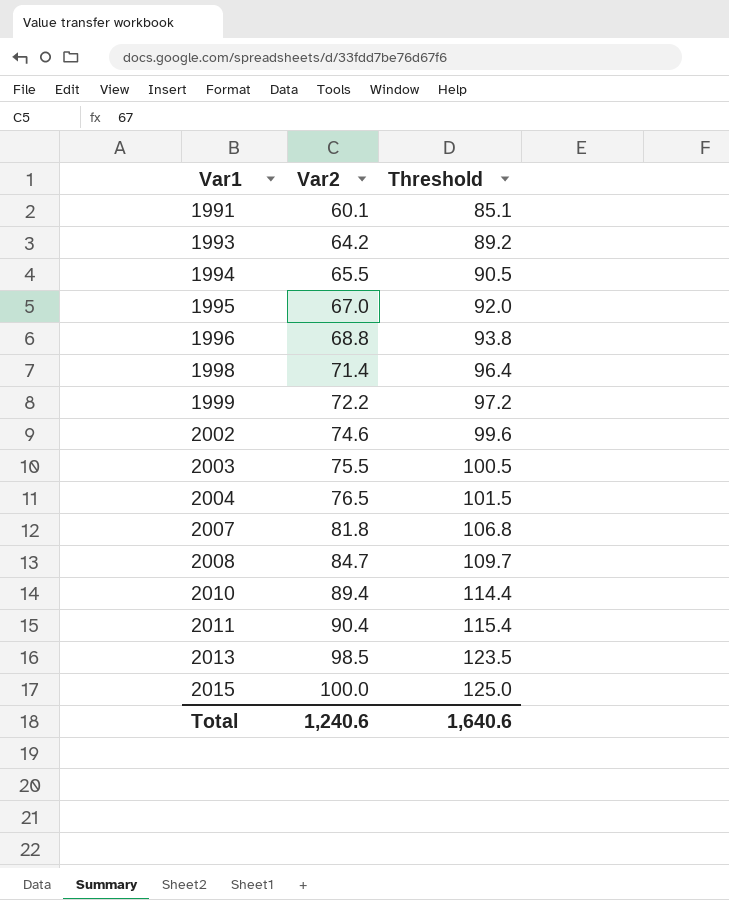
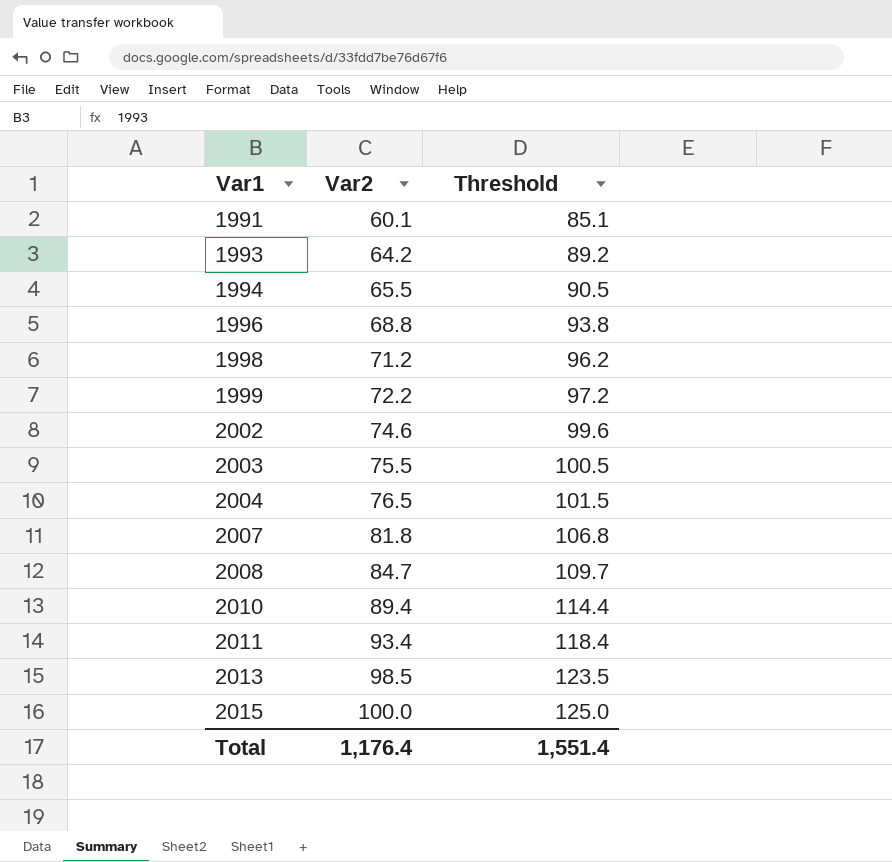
row 1995: 67.0 | 92.0 -> none
1998 | Var2: 71.4 -> 71.2
1998 | Threshold: 96.4 -> 96.2
2011 | Var2: 90.4 -> 93.4
2011 | Threshold: 115.4 -> 118.4
Total | Var2: 1,240.6 -> 1,176.4
Total | Threshold: 1,640.6 -> 1,551.4

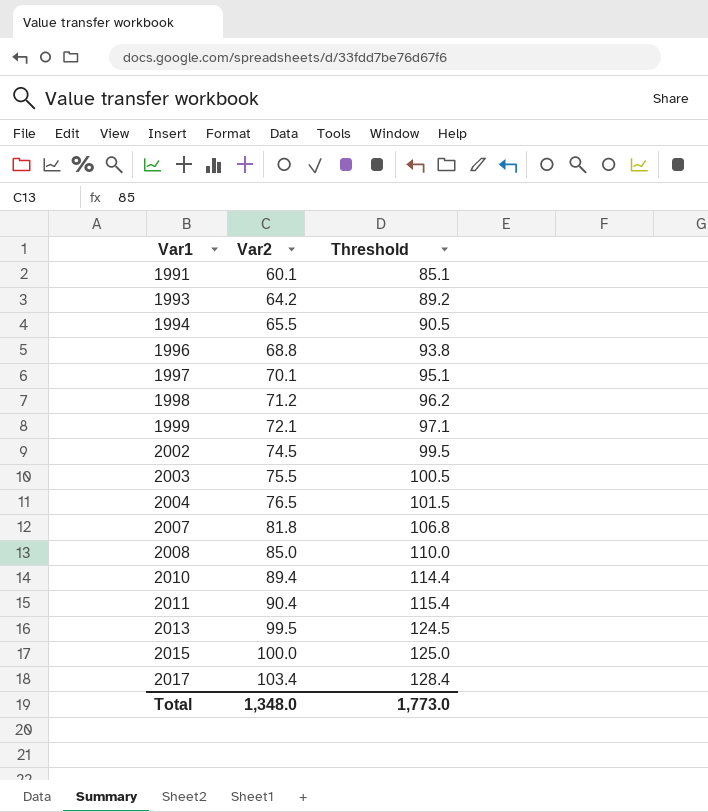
row 1997: none -> 70.1 | 95.1
1999 | Var2: 72.2 -> 72.1
1999 | Threshold: 97.2 -> 97.1
2002 | Var2: 74.6 -> 74.5
2002 | Threshold: 99.6 -> 99.5
2008 | Var2: 84.7 -> 85.0
2008 | Threshold: 109.7 -> 110.0
2011 | Var2: 93.4 -> 90.4
2011 | Threshold: 118.4 -> 115.4
2013 | Var2: 98.5 -> 99.5
2013 | Threshold: 123.5 -> 124.5
row 2017: none -> 103.4 | 128.4
Total | Var2: 1,176.4 -> 1,348.0
Total | Threshold: 1,551.4 -> 1,773.0

